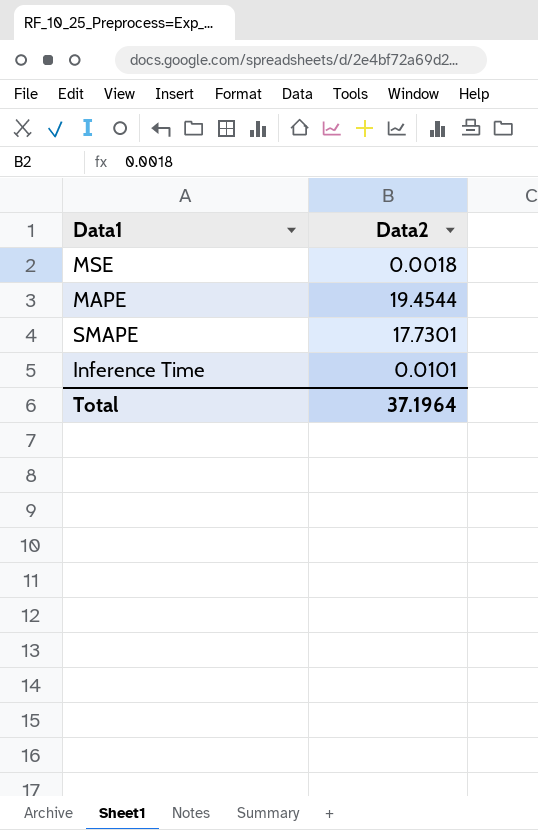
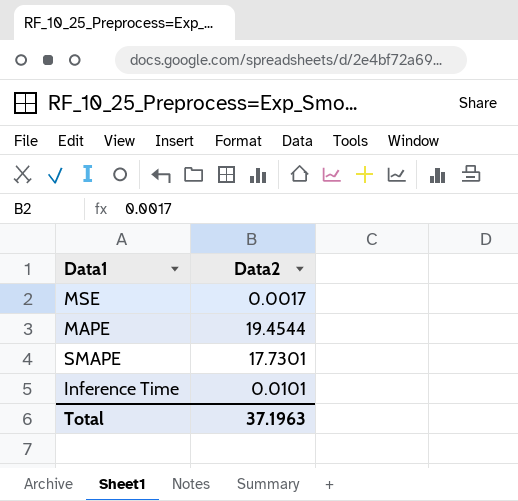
MSE | Data2: 0.0018 -> 0.0017
Total | Data2: 37.1964 -> 37.1963

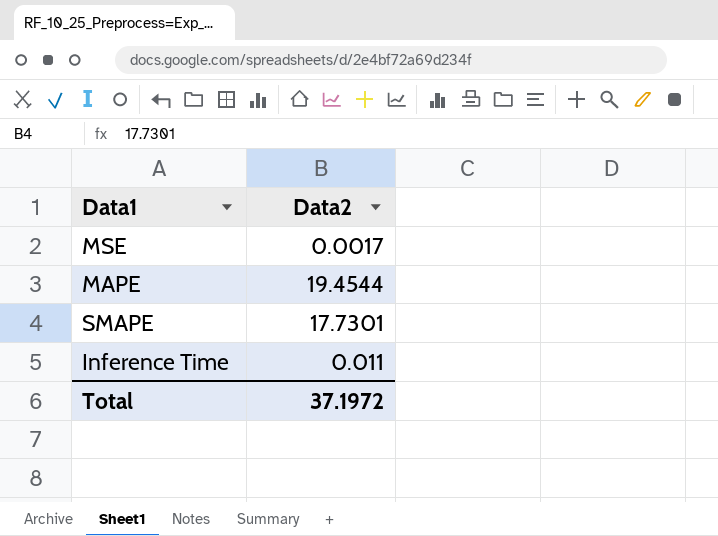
Inference Time | Data2: 0.0101 -> 0.011
Total | Data2: 37.1963 -> 37.1972

